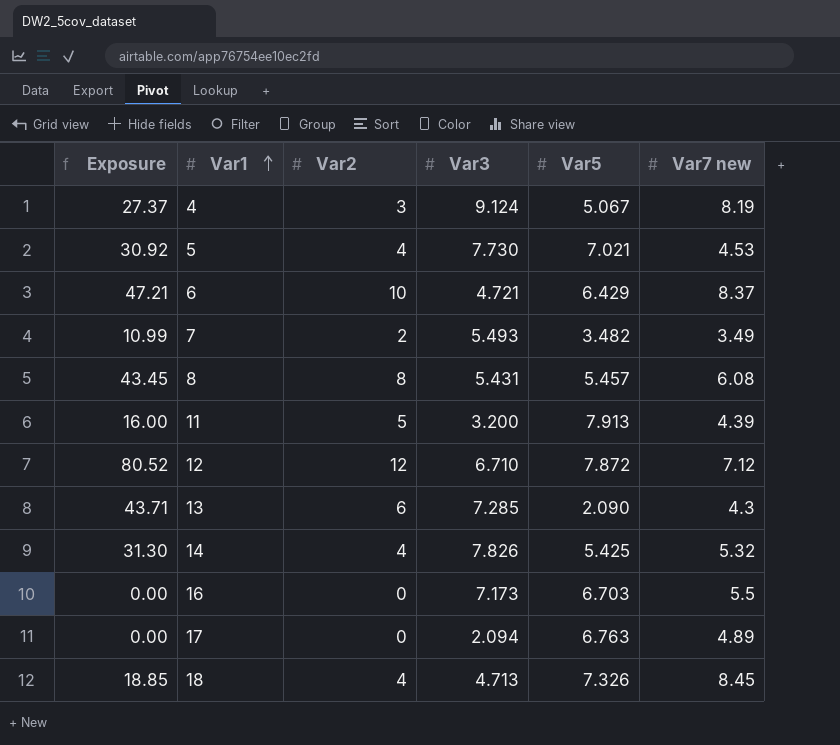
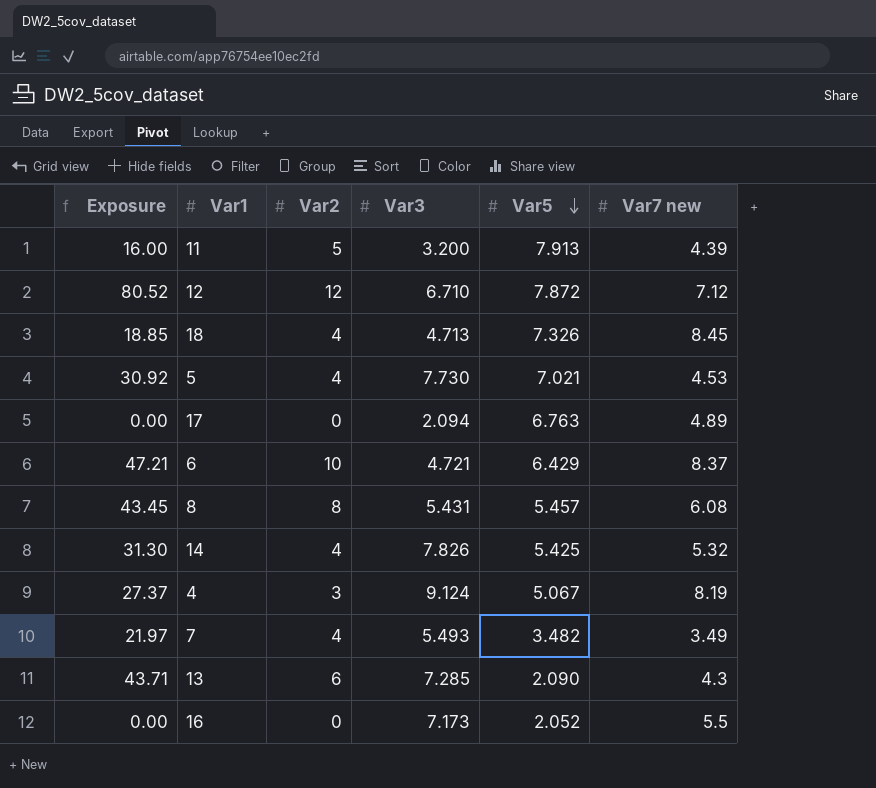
row order: Var1 ascending -> Var5 descending
7 | Exposure: 10.99 -> 21.97
7 | Var2: 2 -> 4
16 | Var5: 6.703 -> 2.052

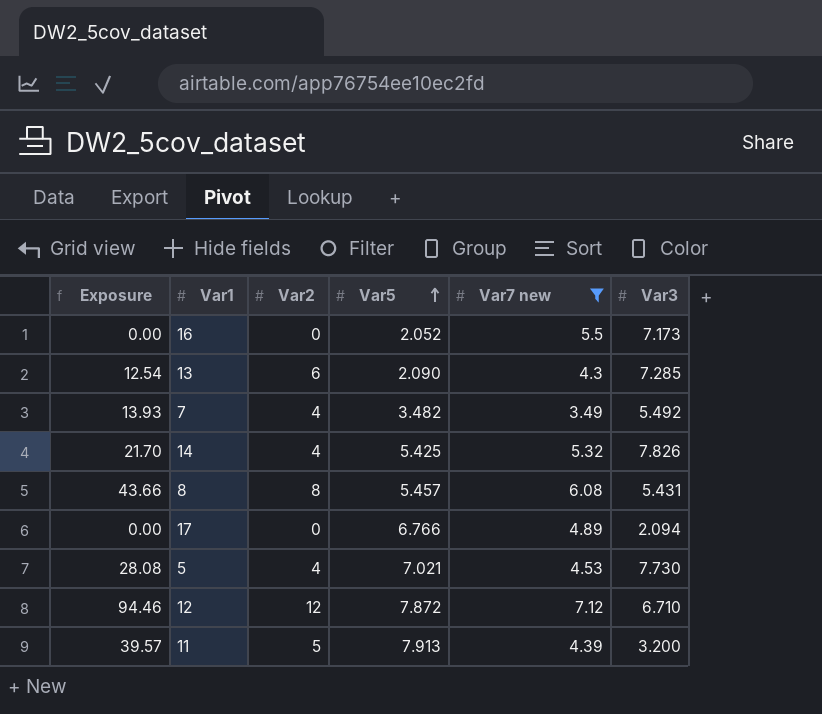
filter: none -> Var7 new <= 7.12
row order: Var5 descending -> Var5 ascending
column Exposure | formula: [Var2] * [Var3] -> [Var2] * [Var5]
column Var3 | position: 4 -> 6
7 | Var3: 5.493 -> 5.492
17 | Var5: 6.763 -> 6.766

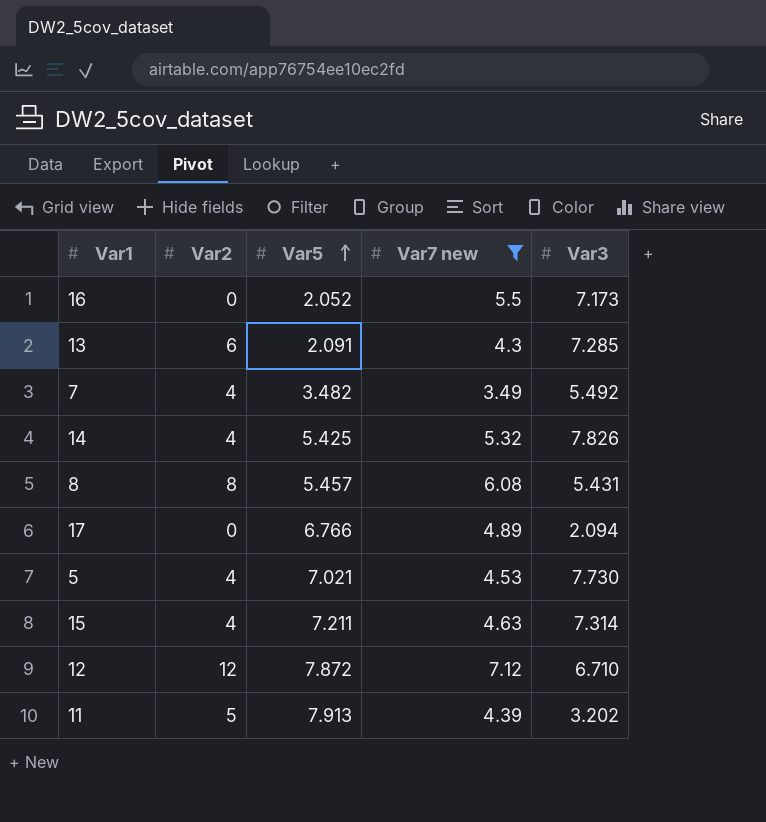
column Exposure | formula: [Var2] * [Var5] -> none
13 | Var5: 2.090 -> 2.091
row 15: none -> 4 | 7.211 | 4.63 | 7.314
11 | Var3: 3.200 -> 3.202

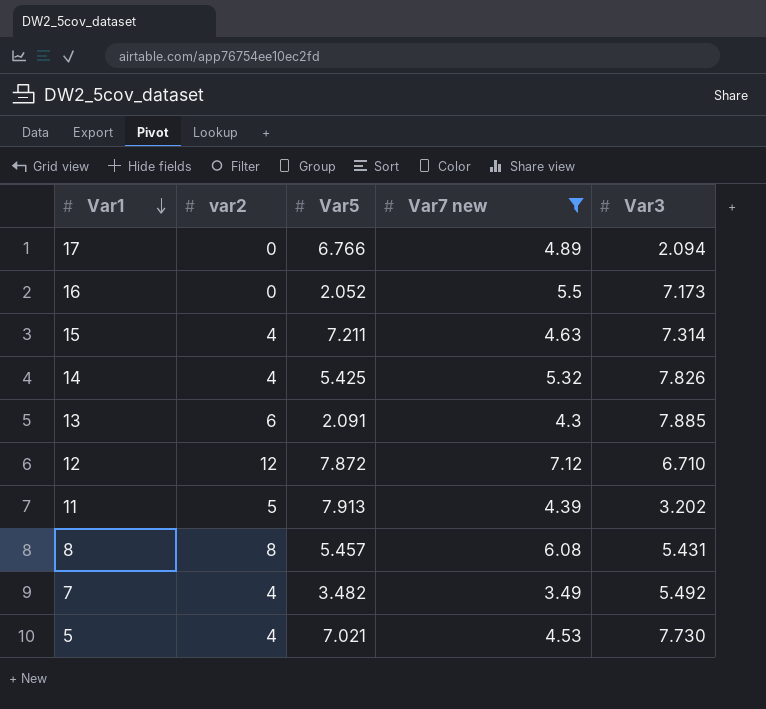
row order: Var5 ascending -> Var1 descending
column name: Var2 -> var2
13 | Var3: 7.285 -> 7.885

